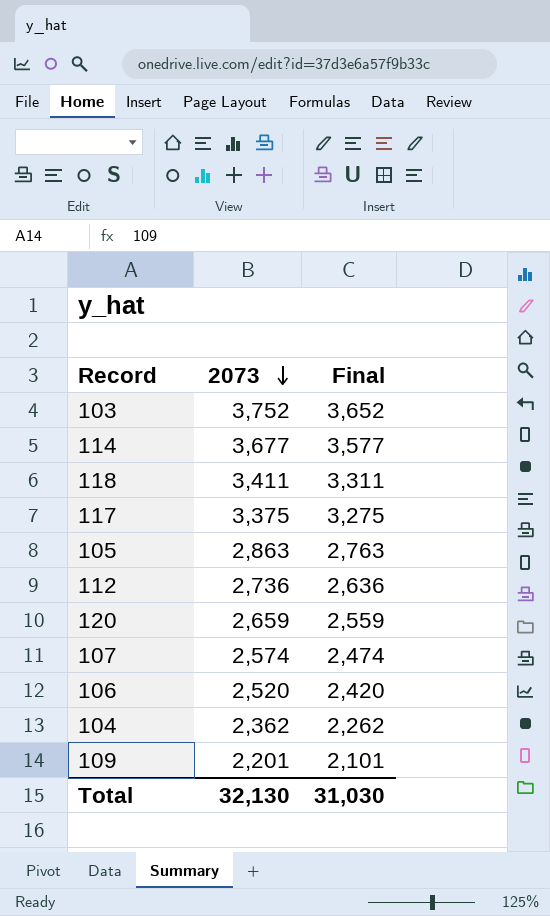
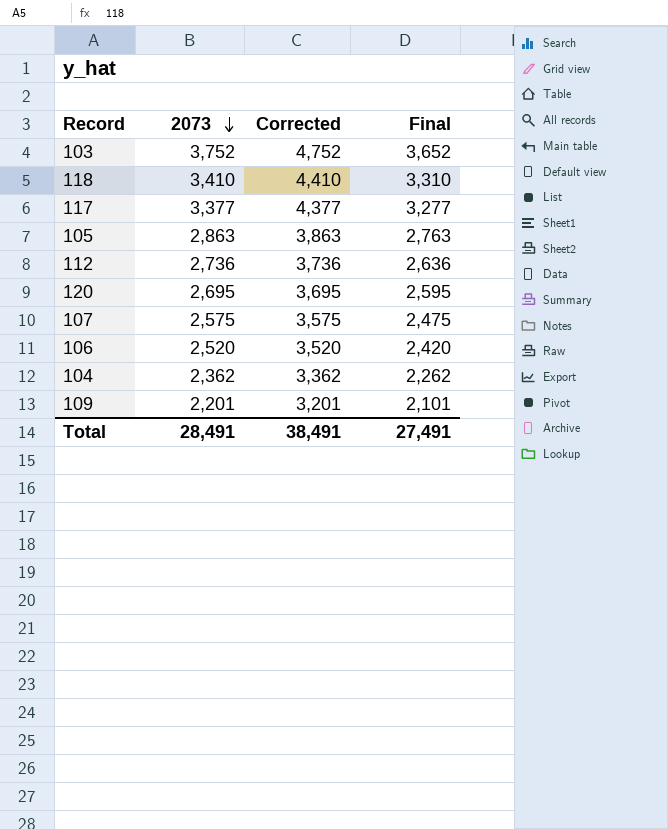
column Corrected | formula: none -> [2073] + 1000
row 114: 3,677 | 3,577 -> none
118 | 2073: 3,411 -> 3,410
118 | Final: 3,311 -> 3,310
117 | 2073: 3,375 -> 3,377
117 | Final: 3,275 -> 3,277
120 | 2073: 2,659 -> 2,695
120 | Final: 2,559 -> 2,595
107 | 2073: 2,574 -> 2,575
107 | Final: 2,474 -> 2,475
Total | 2073: 32,130 -> 28,491
Total | Final: 31,030 -> 27,491

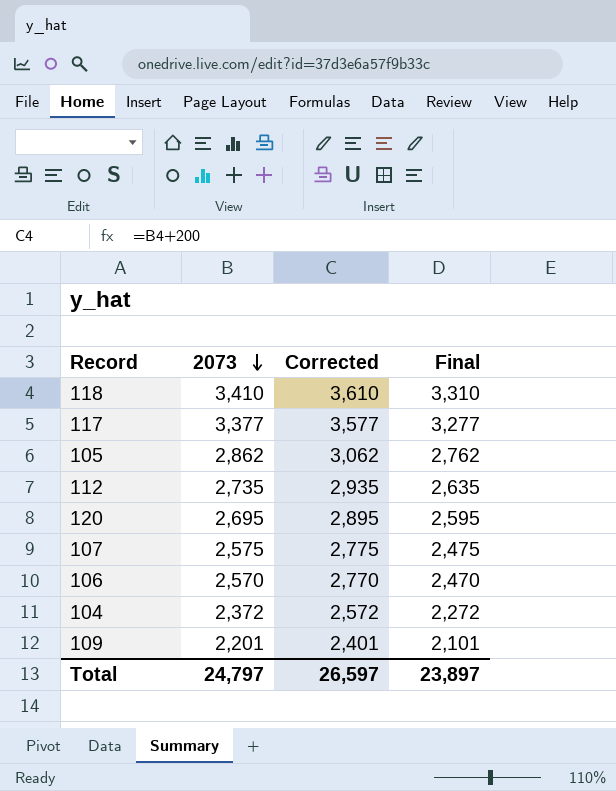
column Corrected | formula: [2073] + 1000 -> [2073] + 200
row 103: 3,752 | 4,752 | 3,652 -> none
105 | 2073: 2,863 -> 2,862
105 | Final: 2,763 -> 2,762
112 | 2073: 2,736 -> 2,735
112 | Final: 2,636 -> 2,635
106 | 2073: 2,520 -> 2,570
106 | Final: 2,420 -> 2,470
104 | 2073: 2,362 -> 2,372
104 | Final: 2,262 -> 2,272
Total | 2073: 28,491 -> 24,797
Total | Corrected: 38,491 -> 26,597
Total | Final: 27,491 -> 23,897

